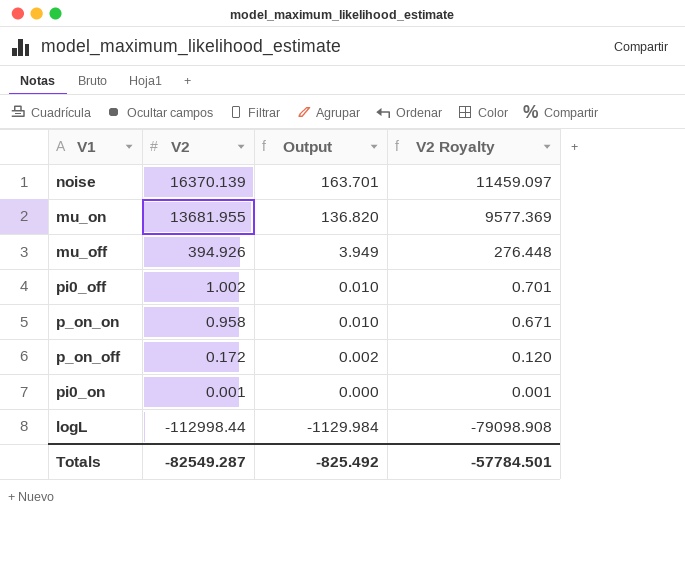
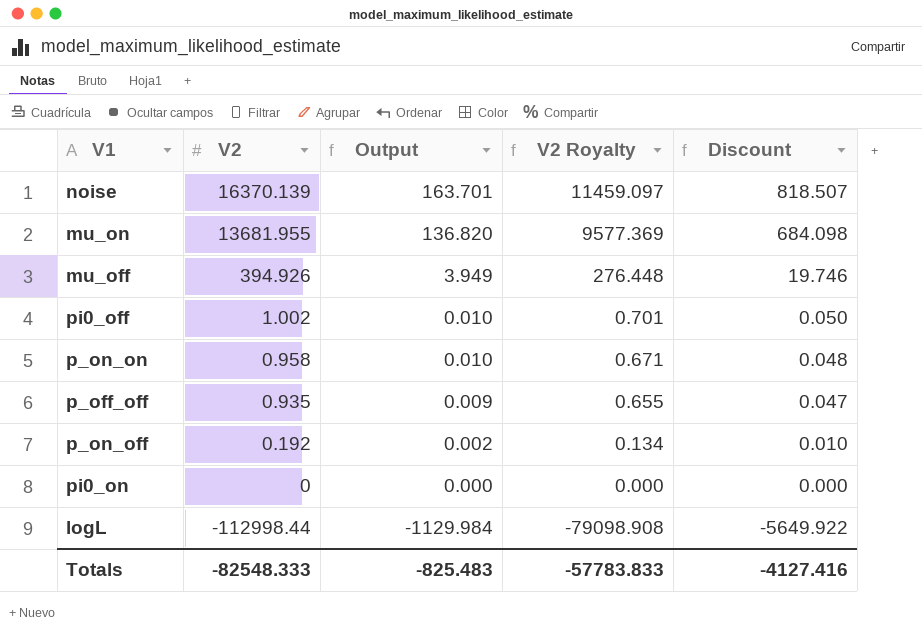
column Discount | formula: none -> [V2] * 0.05
row p_off_off: none -> 0.935 | 0.009 | 0.655 | 0.047
p_on_off | V2: 0.172 -> 0.192
p_on_off | V2 Royalty: 0.120 -> 0.134
pi0_on | V2: 0.001 -> 0
pi0_on | V2 Royalty: 0.001 -> 0.000
Totals | V2: -82549.287 -> -82548.333
Totals | Output: -825.492 -> -825.483
Totals | V2 Royalty: -57784.501 -> -57783.833

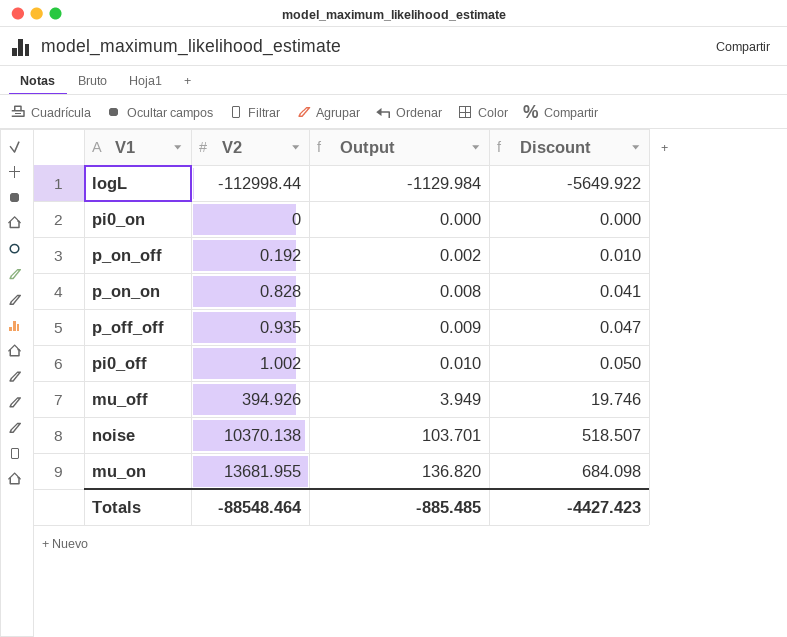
row order: V2 descending -> V2 ascending
column V2 Royalty | formula: [V2] * 0.7 -> none
p_on_on | V2: 0.958 -> 0.828
p_on_on | Output: 0.010 -> 0.008
p_on_on | Discount: 0.048 -> 0.041
noise | V2: 16370.139 -> 10370.138
noise | Output: 163.701 -> 103.701
noise | Discount: 818.507 -> 518.507
Totals | V2: -82548.333 -> -88548.464
Totals | Output: -825.483 -> -885.485
Totals | Discount: -4127.416 -> -4427.423

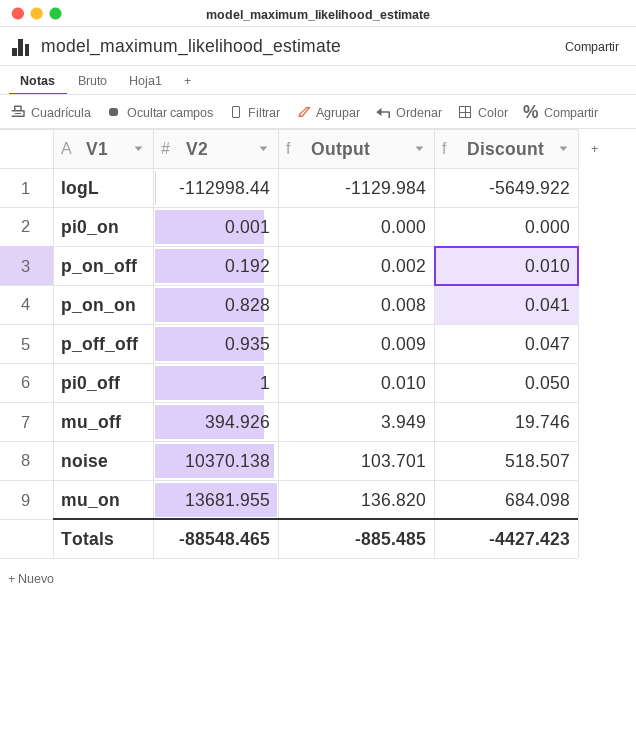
pi0_on | V2: 0 -> 0.001
pi0_off | V2: 1.002 -> 1
Totals | V2: -88548.464 -> -88548.465

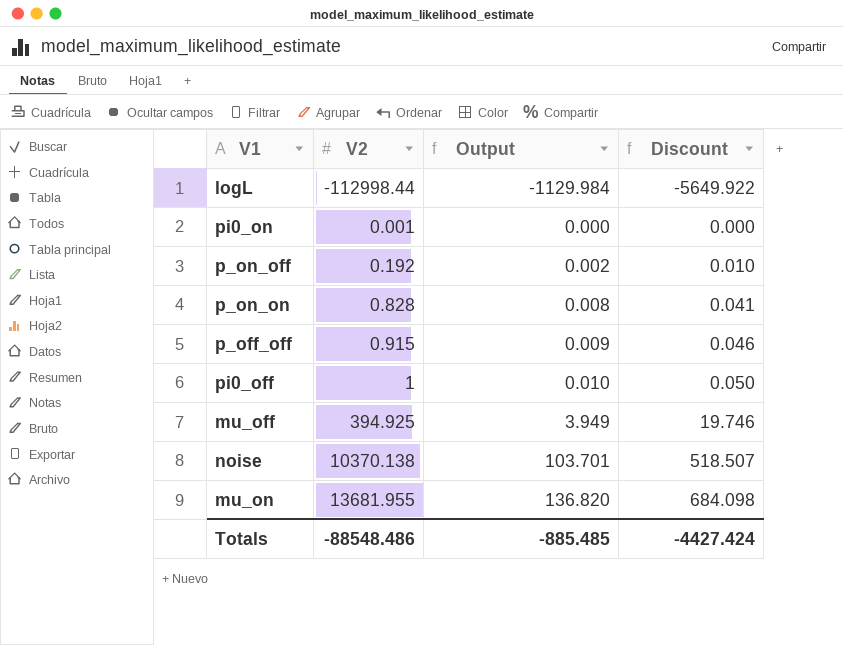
p_off_off | V2: 0.935 -> 0.915
p_off_off | Discount: 0.047 -> 0.046
mu_off | V2: 394.926 -> 394.925
Totals | V2: -88548.465 -> -88548.486
Totals | Discount: -4427.423 -> -4427.424

